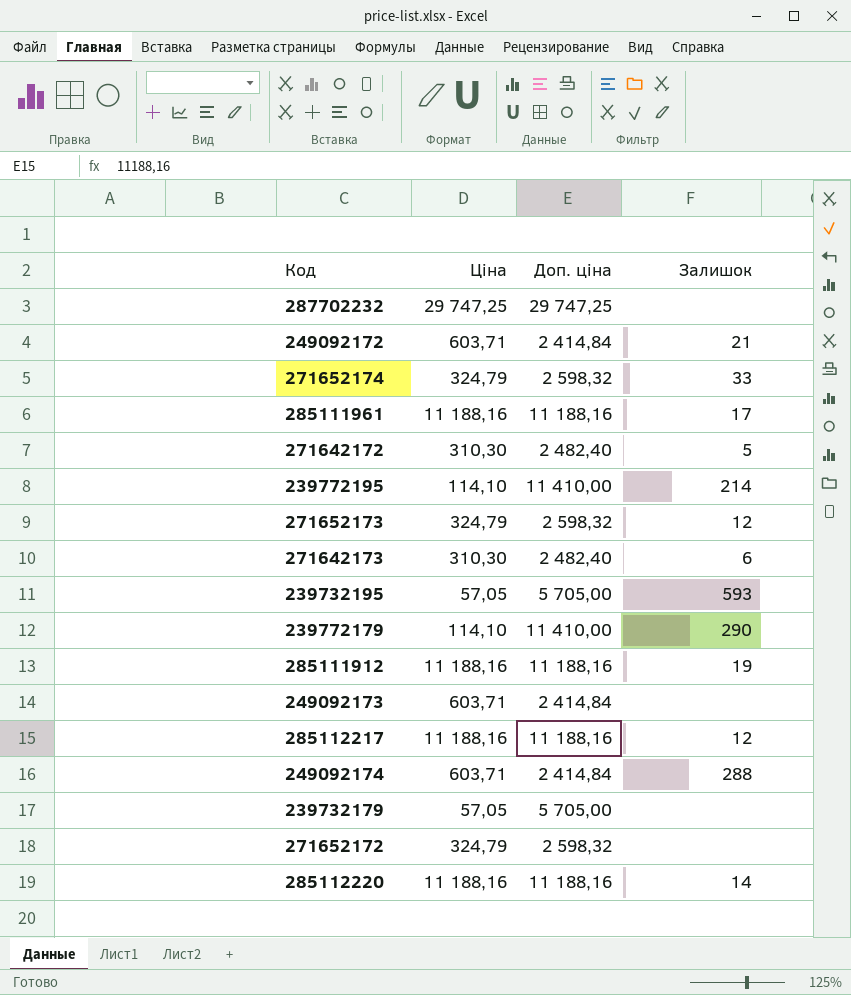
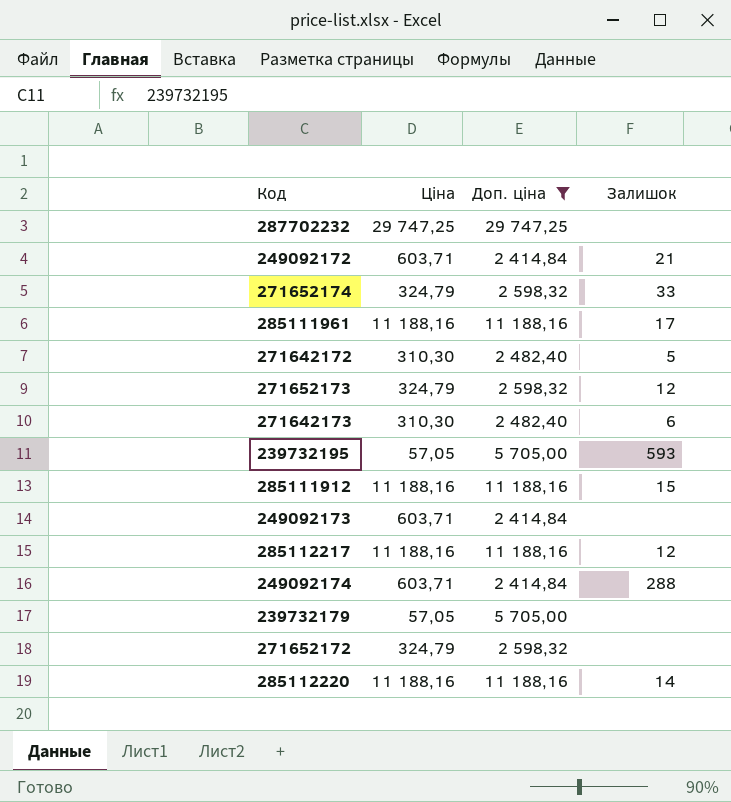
filter: none -> Доп. ціна != 11 410,00
285111912 | Залишок: 19 -> 15

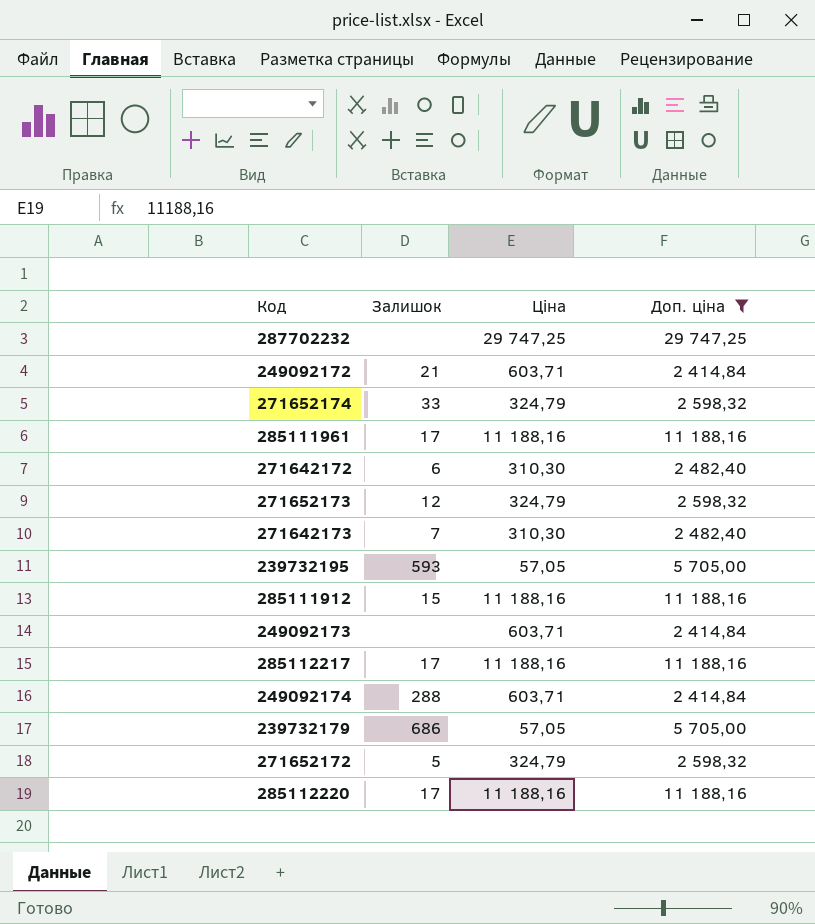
column Залишок | position: 4 -> 2
271642172 | Залишок: 5 -> 6
271642173 | Залишок: 6 -> 7
285112217 | Залишок: 12 -> 17
239732179 | Залишок: none -> 686
271652172 | Залишок: none -> 5
285112220 | Залишок: 14 -> 17

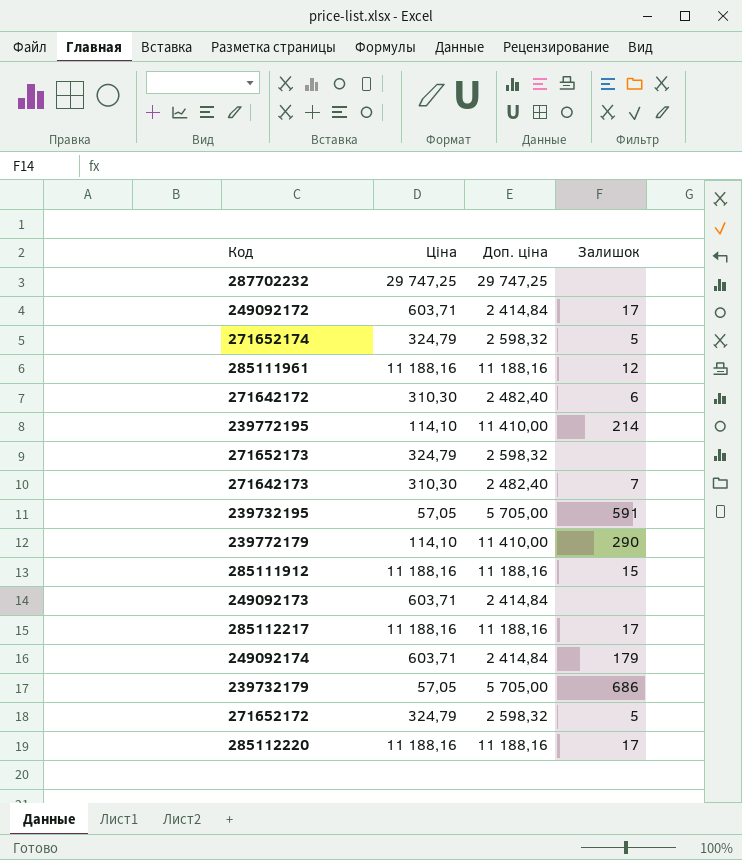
filter: Доп. ціна != 11 410,00 -> none
column Залишок | position: 2 -> 4
249092172 | Залишок: 21 -> 17
271652174 | Залишок: 33 -> 5
285111961 | Залишок: 17 -> 12
271652173 | Залишок: 12 -> none
239732195 | Залишок: 593 -> 591
249092174 | Залишок: 288 -> 179

